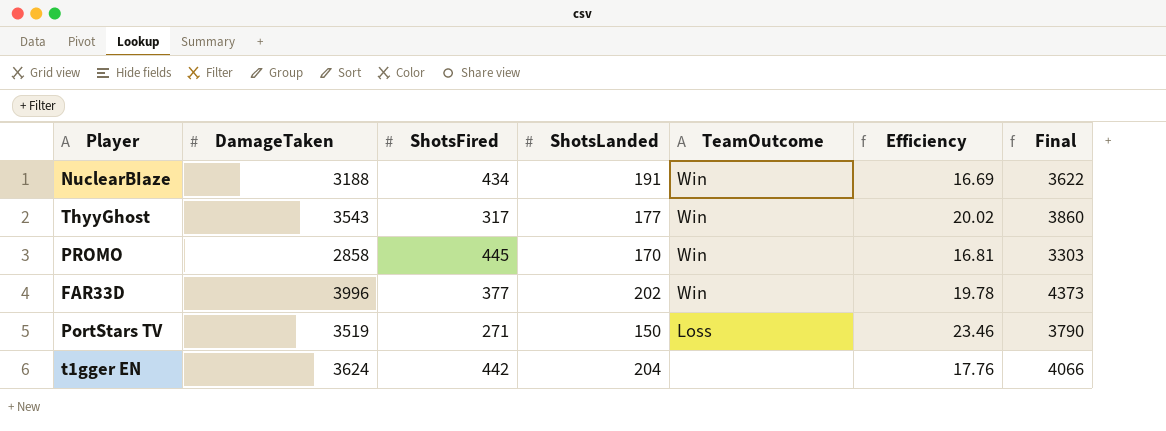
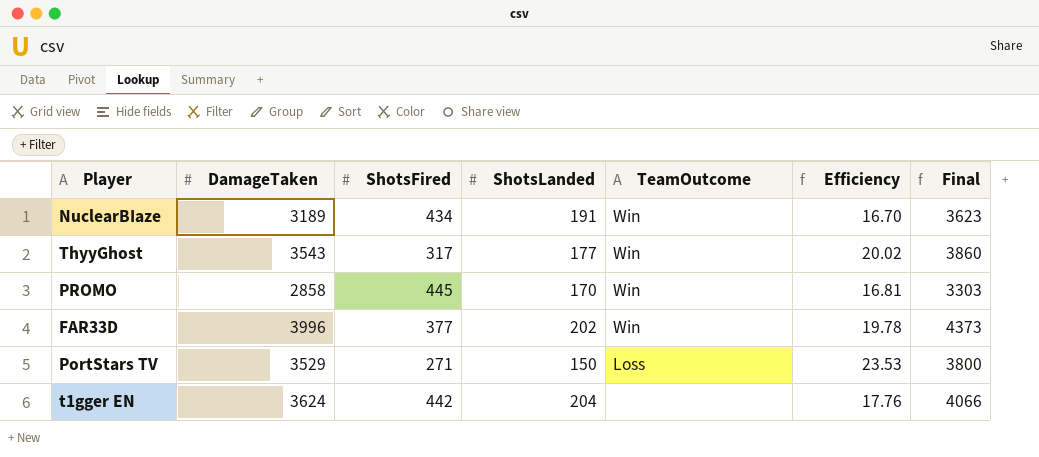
NuclearBIaze | DamageTaken: 3188 -> 3189
NuclearBIaze | Efficiency: 16.69 -> 16.70
NuclearBIaze | Final: 3622 -> 3623
PortStars TV | DamageTaken: 3519 -> 3529
PortStars TV | Efficiency: 23.46 -> 23.53
PortStars TV | Final: 3790 -> 3800

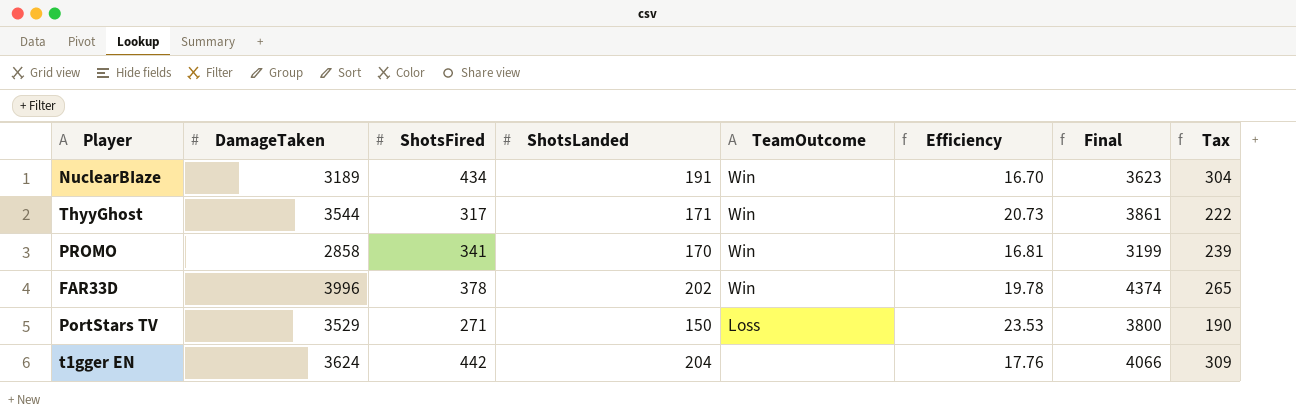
column Tax | formula: none -> [ShotsFired] * 0.7
ThyyGhost | DamageTaken: 3543 -> 3544
ThyyGhost | ShotsLanded: 177 -> 171
ThyyGhost | Efficiency: 20.02 -> 20.73
ThyyGhost | Final: 3860 -> 3861
PROMO | ShotsFired: 445 -> 341
PROMO | Final: 3303 -> 3199
FAR33D | ShotsFired: 377 -> 378
FAR33D | Final: 4373 -> 4374

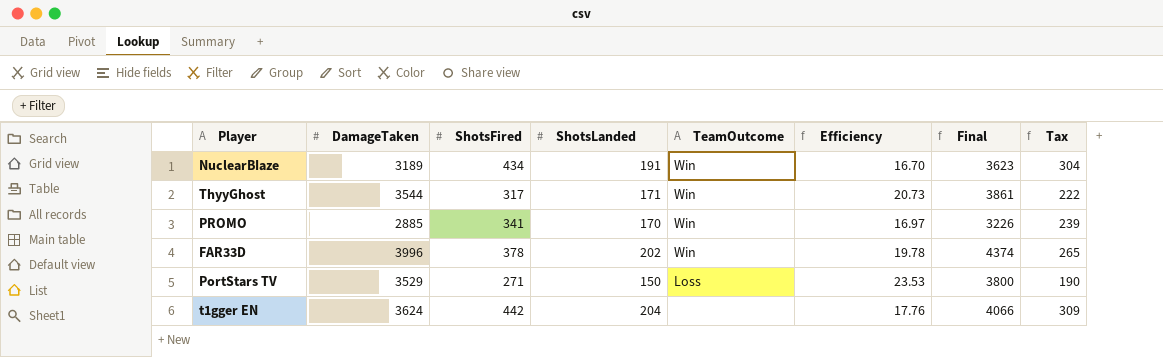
PROMO | DamageTaken: 2858 -> 2885
PROMO | Efficiency: 16.81 -> 16.97
PROMO | Final: 3199 -> 3226

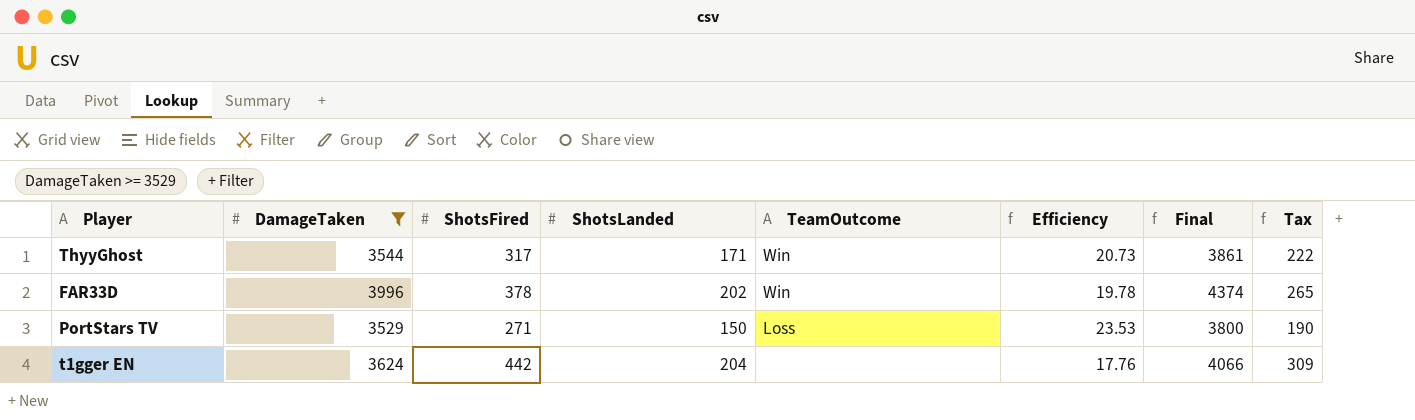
filter: none -> DamageTaken >= 3529

